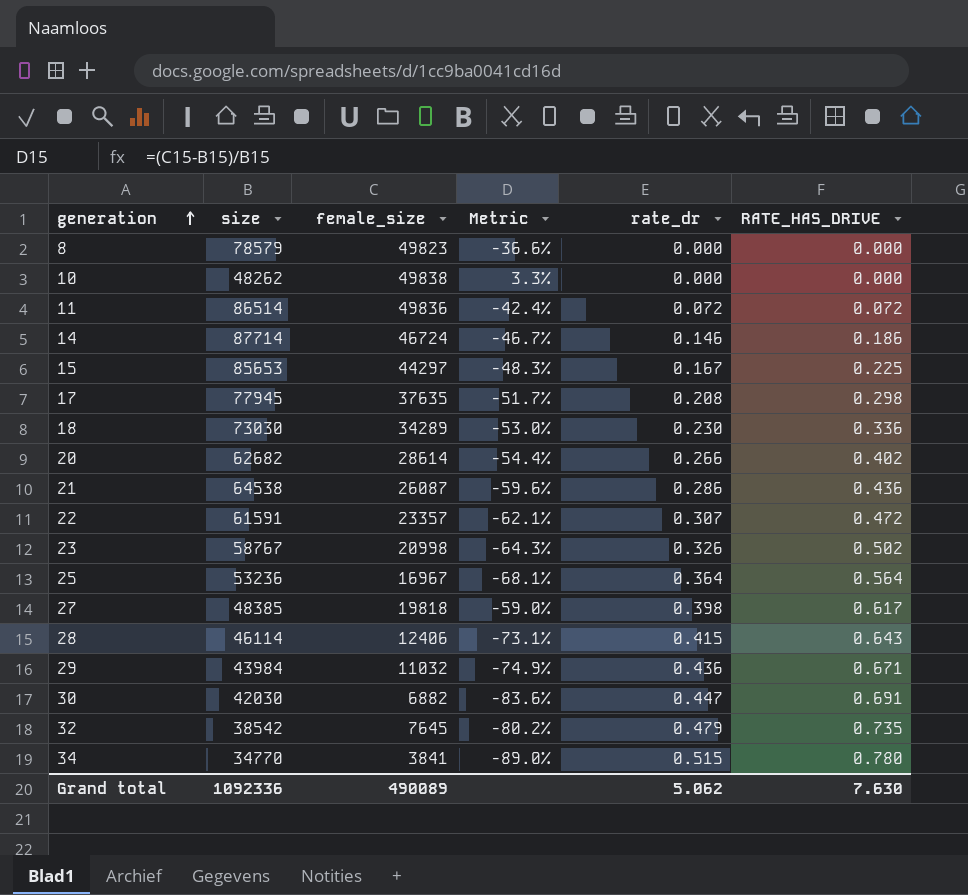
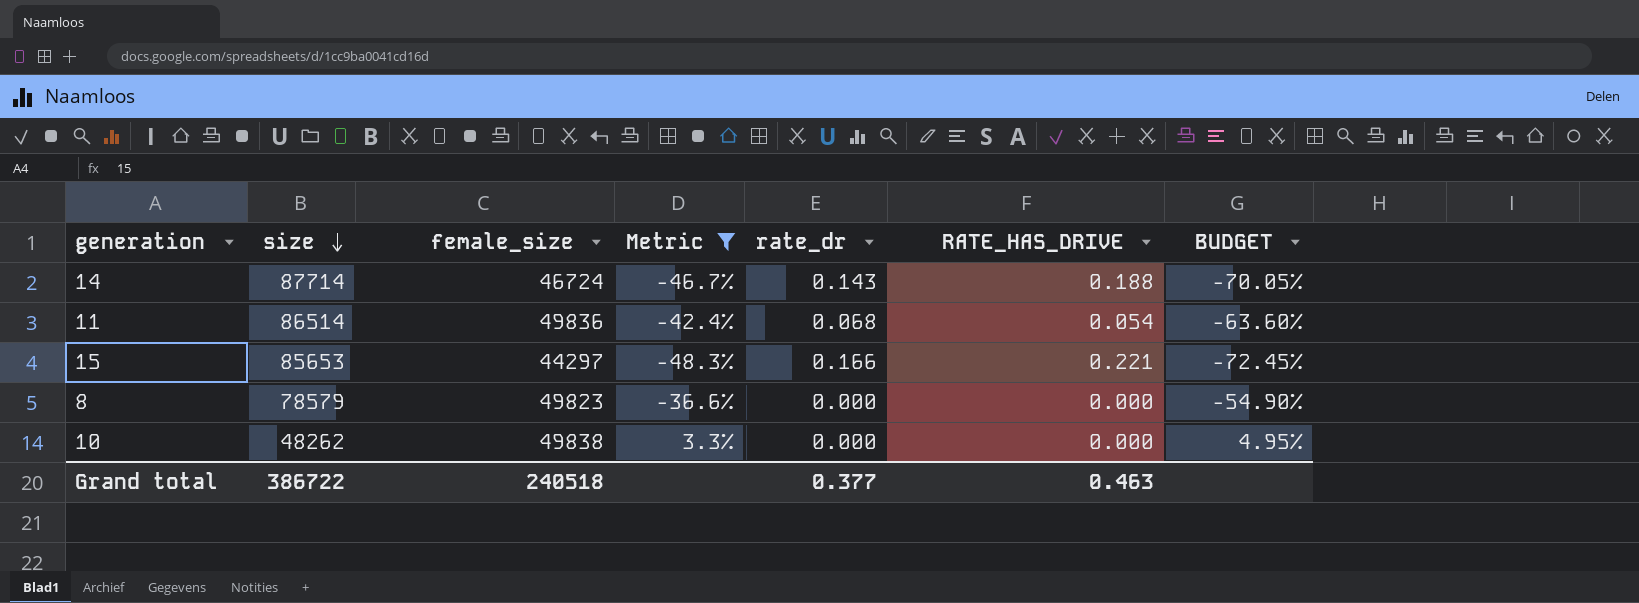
filter: none -> Metric >= -48.3%
row order: generation ascending -> size descending
column BUDGET | formula: none -> [Metric] * 1.5
14 | rate_dr: 0.146 -> 0.143
14 | RATE_HAS_DRIVE: 0.186 -> 0.188
11 | rate_dr: 0.072 -> 0.068
11 | RATE_HAS_DRIVE: 0.072 -> 0.054
15 | rate_dr: 0.167 -> 0.166
15 | RATE_HAS_DRIVE: 0.225 -> 0.221
Grand total | size: 1092336 -> 386722
Grand total | female_size: 490089 -> 240518
Grand total | rate_dr: 5.062 -> 0.377
Grand total | RATE_HAS_DRIVE: 7.630 -> 0.463

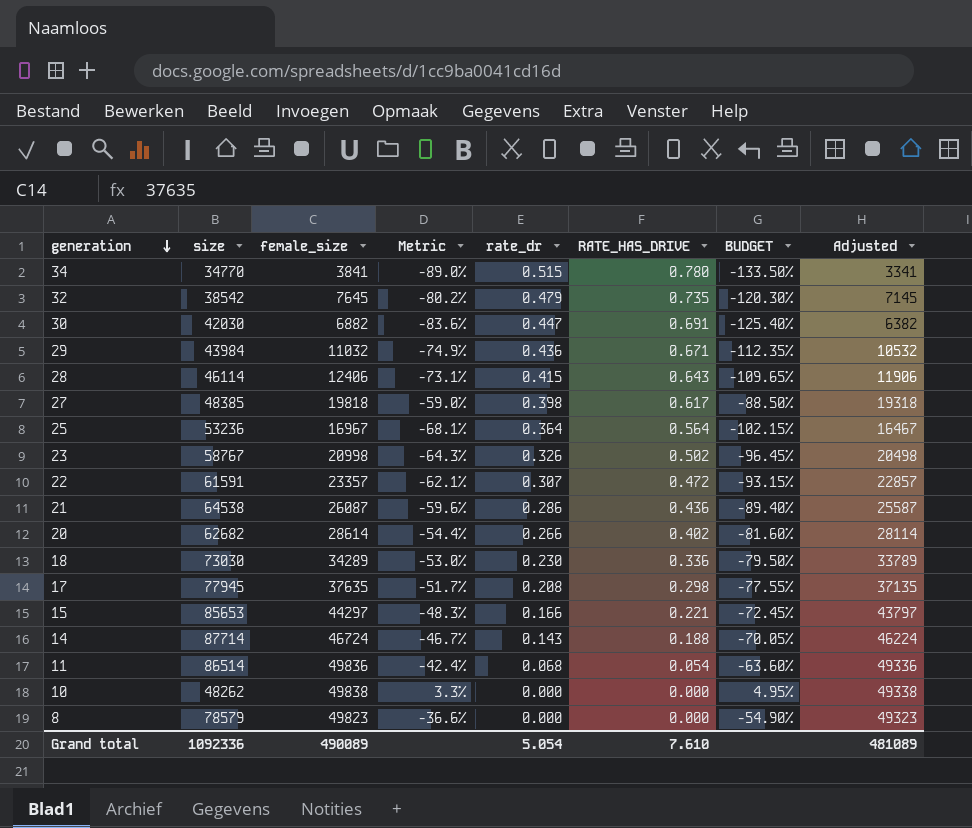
filter: Metric >= -48.3% -> none
row order: size descending -> generation descending
column Adjusted | formula: none -> [female_size] - 500
Grand total | size: 386722 -> 1092336
Grand total | female_size: 240518 -> 490089
Grand total | rate_dr: 0.377 -> 5.054
Grand total | RATE_HAS_DRIVE: 0.463 -> 7.610

